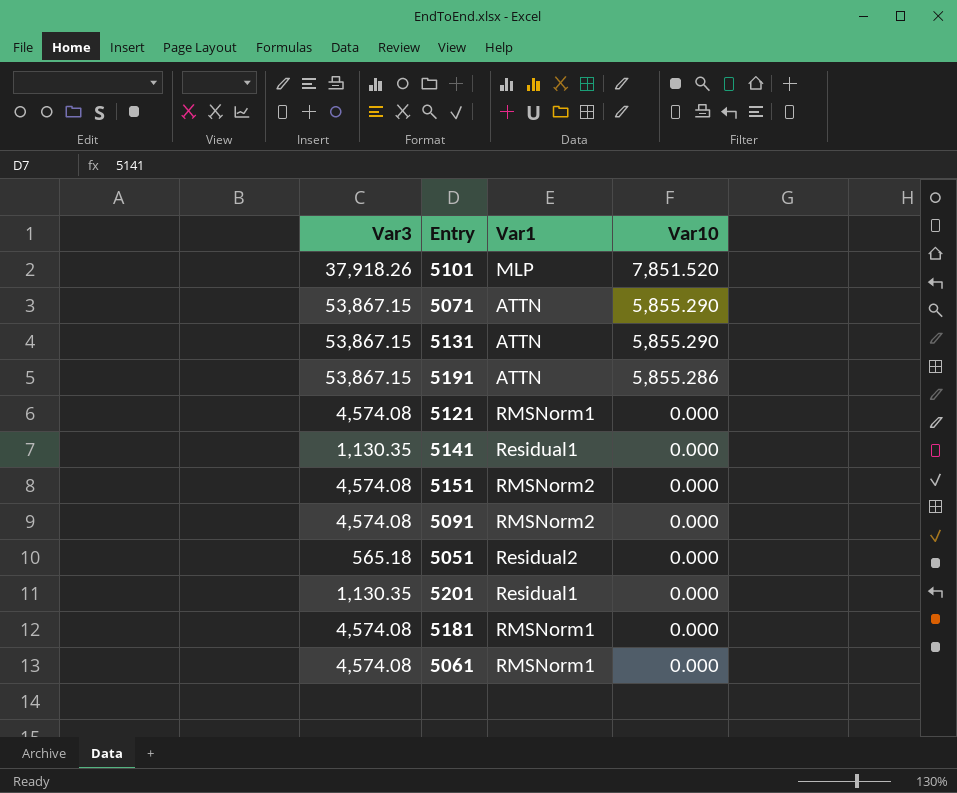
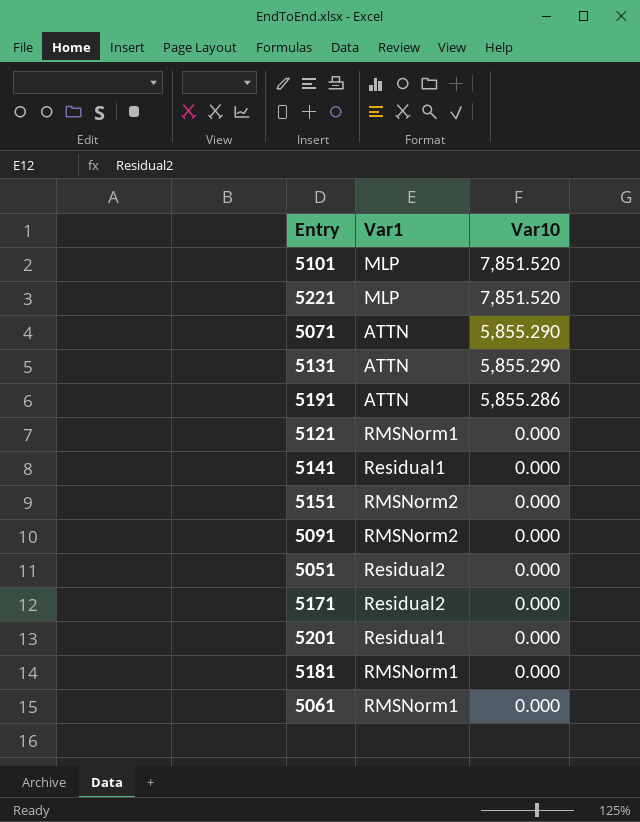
column Var3 | position: 1 -> none
row 5221: none -> MLP | 7,851.520
row 5171: none -> Residual2 | 0.000

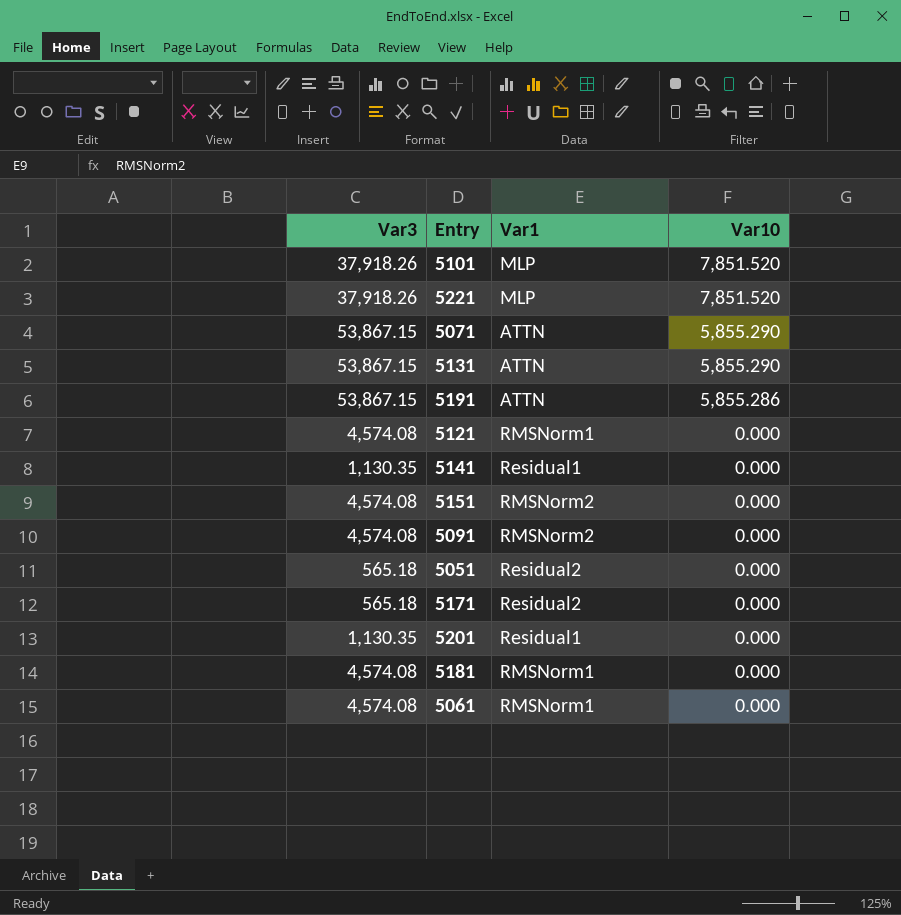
column Var3 | position: none -> 1

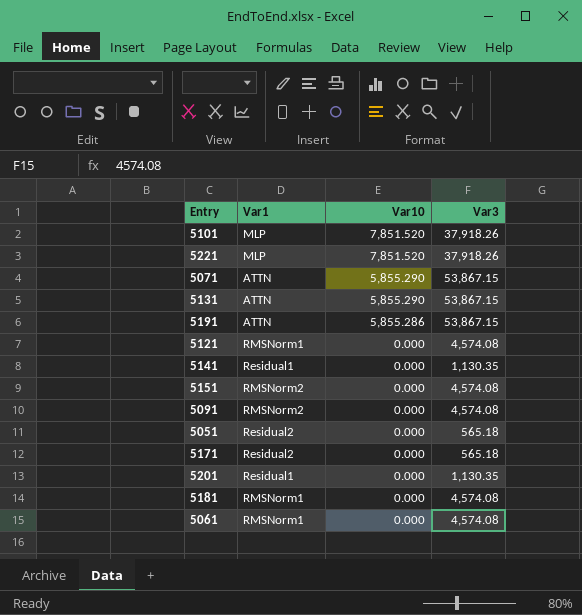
column Var3 | position: 1 -> 4

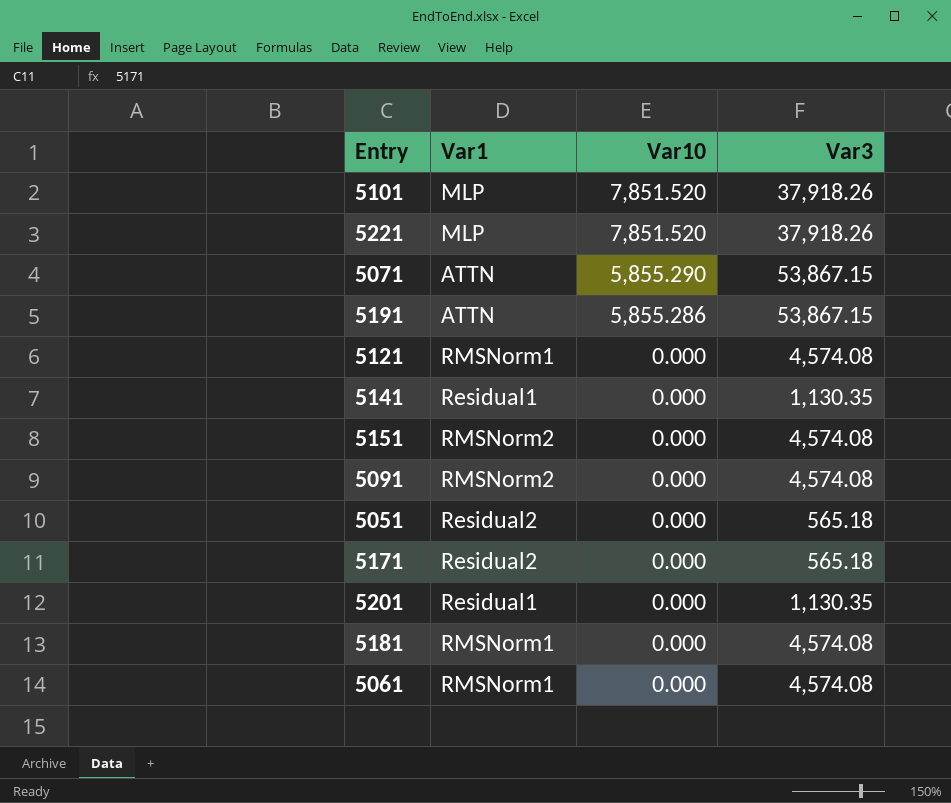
row 5131: ATTN | 5,855.290 | 53,867.15 -> none

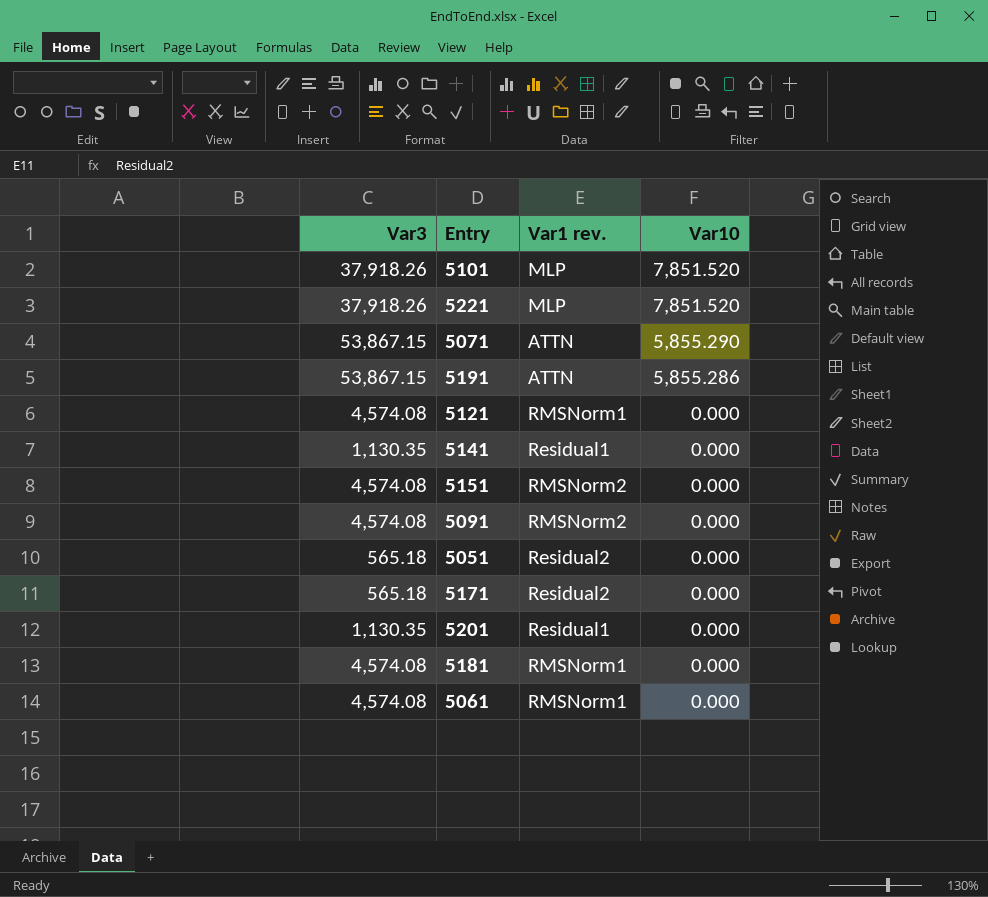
column Var3 | position: 4 -> 1
column name: Var1 -> Var1 rev.

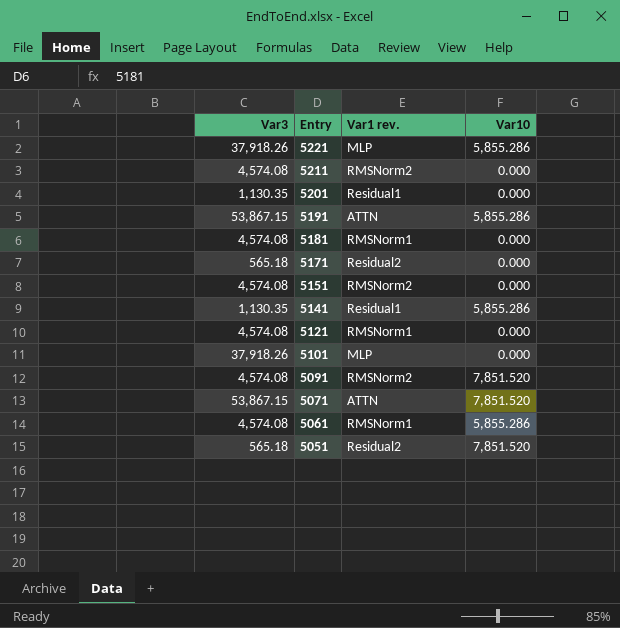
row order: Var10 descending -> Entry descending
5221 | Var10: 7,851.520 -> 5,855.286
row 5211: none -> 4,574.08 | RMSNorm2 | 0.000
5141 | Var10: 0.000 -> 5,855.286
5101 | Var10: 7,851.520 -> 0.000
5091 | Var10: 0.000 -> 7,851.520
5071 | Var10: 5,855.290 -> 7,851.520
5061 | Var10: 0.000 -> 5,855.286
5051 | Var10: 0.000 -> 7,851.520

